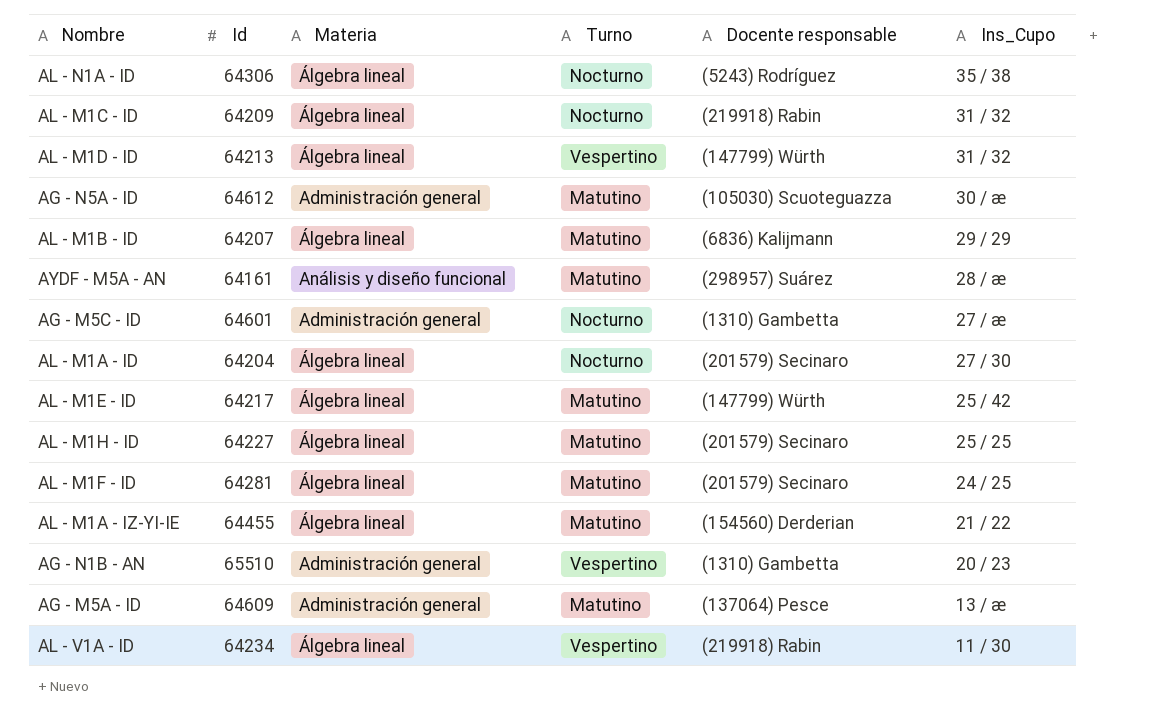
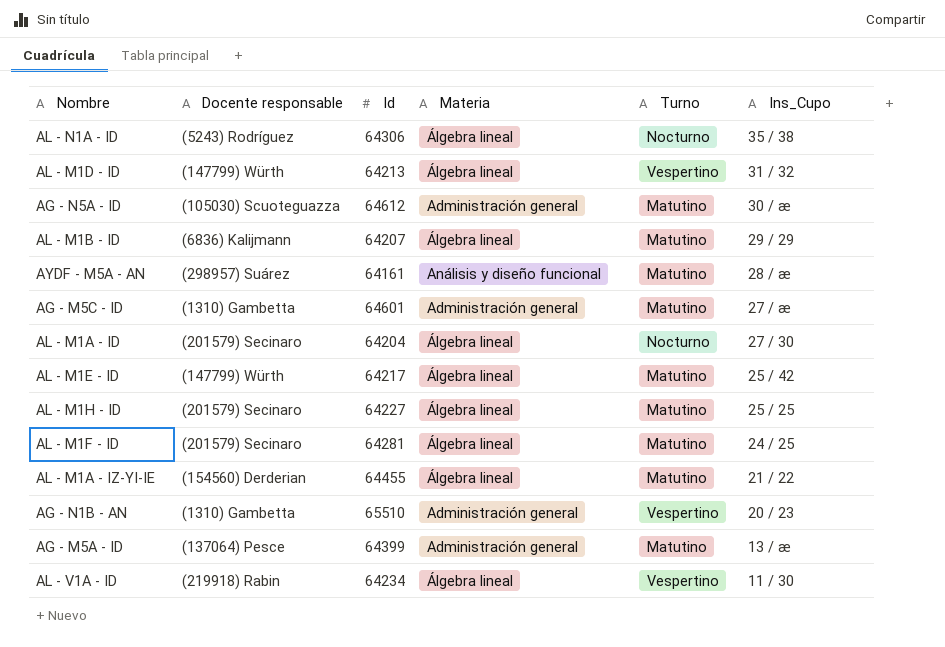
column Docente responsable | position: 5 -> 2
row AL - M1C - ID: 64209 | Álgebra lineal | Nocturno | (219918) Rabin | 31 / 32 -> none
AG - M5C - ID | Turno: Nocturno -> Matutino
AG - M5A - ID | Id: 64609 -> 64399

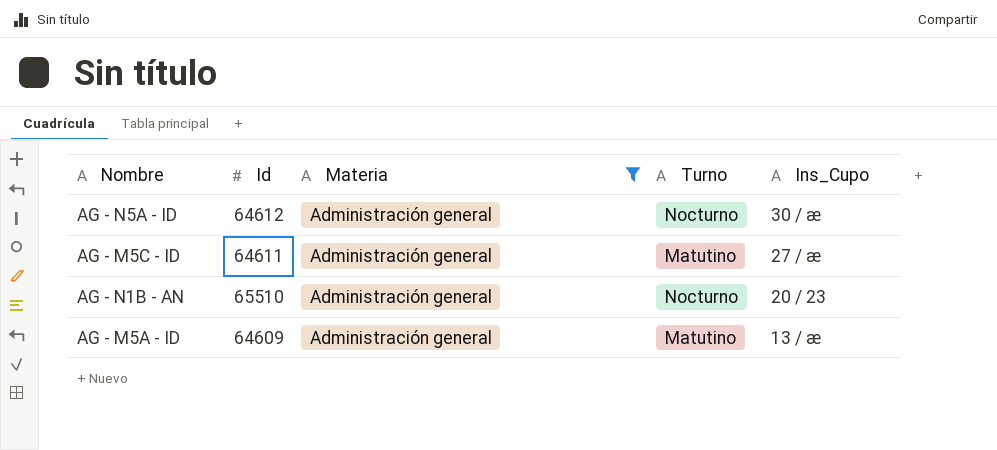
filter: none -> Materia = Administración general
column Docente responsable | position: 2 -> none
AG - N5A - ID | Turno: Matutino -> Nocturno
AG - M5C - ID | Id: 64601 -> 64611
AG - N1B - AN | Turno: Vespertino -> Nocturno
AG - M5A - ID | Id: 64399 -> 64609

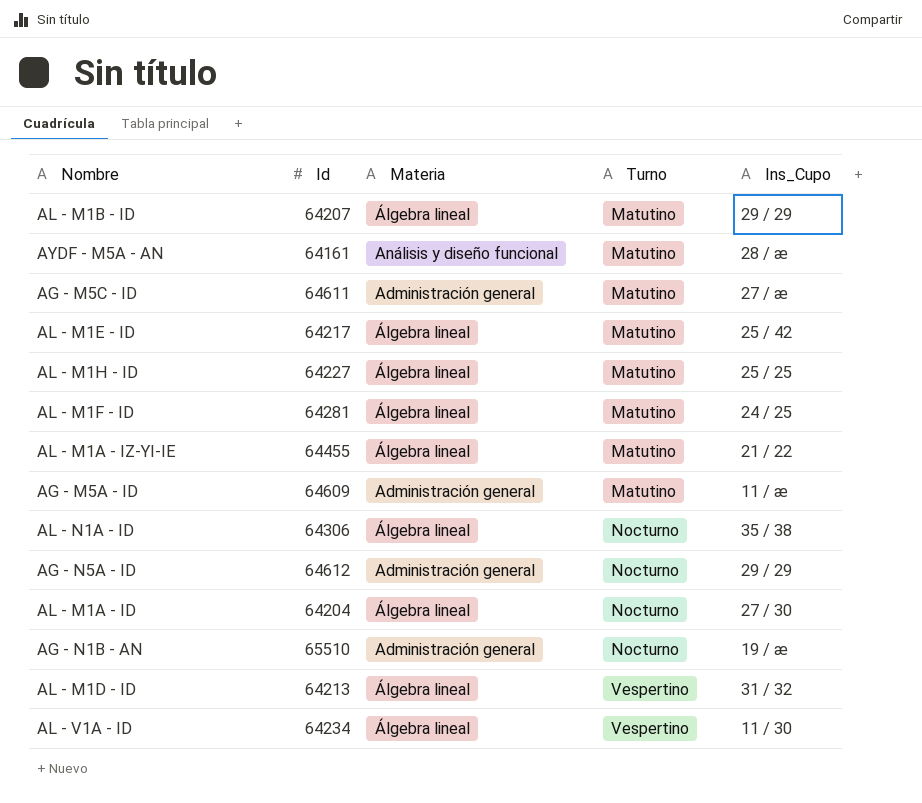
filter: Materia = Administración general -> none
row order: Ins_Cupo descending -> Turno ascending
AG - M5A - ID | Ins_Cupo: 13 / æ -> 11 / æ
AG - N5A - ID | Ins_Cupo: 30 / æ -> 29 / 29
AG - N1B - AN | Ins_Cupo: 20 / 23 -> 19 / æ

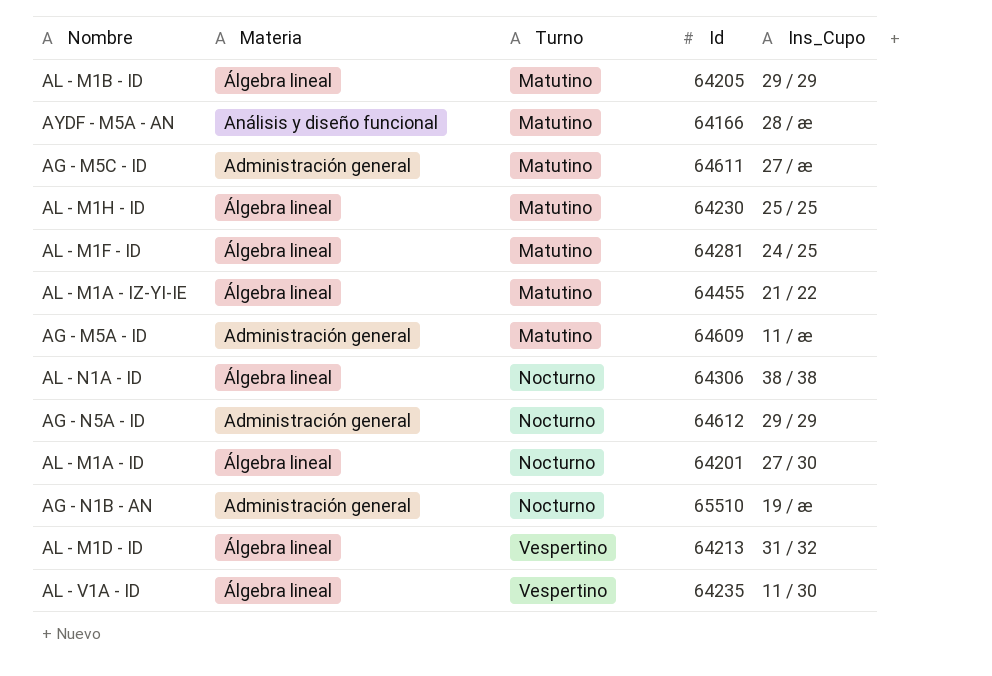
column Id | position: 2 -> 4
row AL - M1E - ID: 64217 | Álgebra lineal | Matutino | 25 / 42 -> none
AL - M1B - ID | Id: 64207 -> 64205
AYDF - M5A - AN | Id: 64161 -> 64166
AL - M1H - ID | Id: 64227 -> 64230
AL - N1A - ID | Ins_Cupo: 35 / 38 -> 38 / 38
AL - M1A - ID | Id: 64204 -> 64201
AL - V1A - ID | Id: 64234 -> 64235

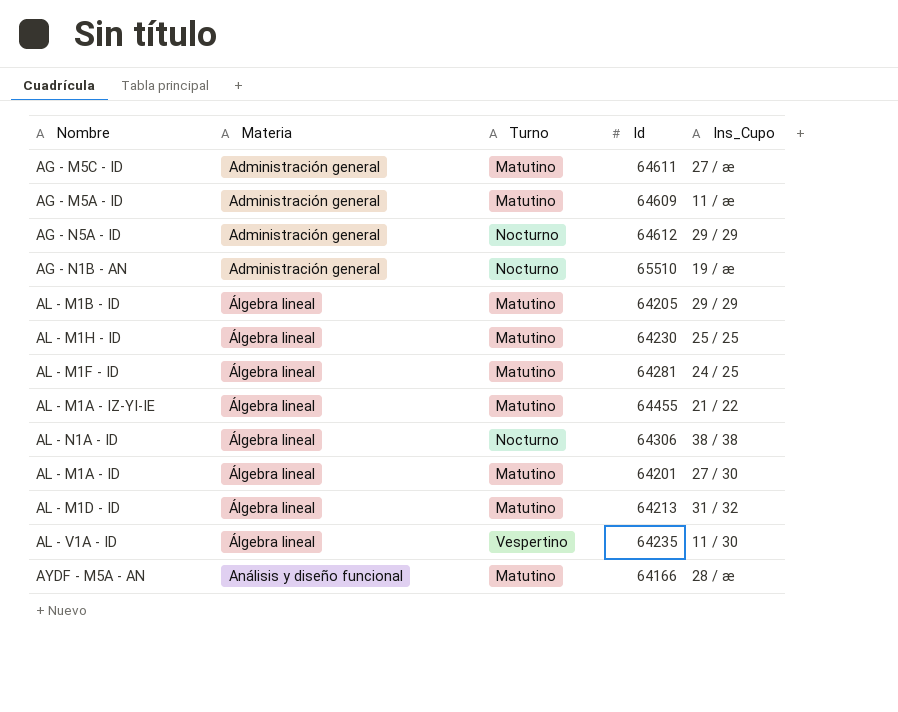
row order: Turno ascending -> Materia ascending
AL - M1A - ID | Turno: Nocturno -> Matutino
AL - M1D - ID | Turno: Vespertino -> Matutino

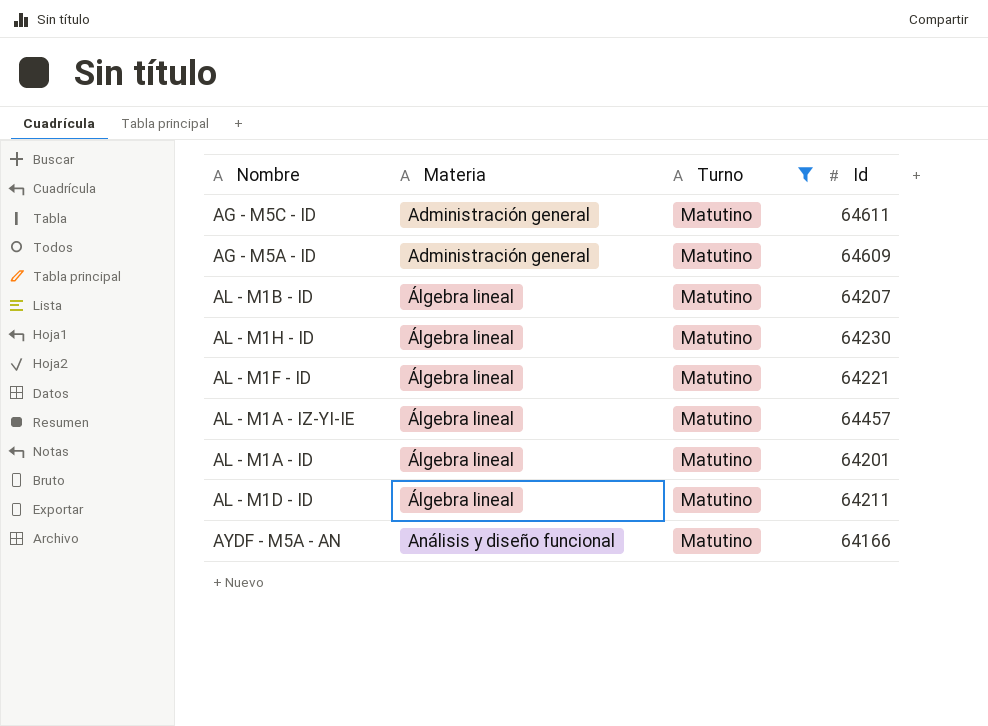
filter: none -> Turno = Matutino
column Ins_Cupo | position: 5 -> none
AL - M1B - ID | Id: 64205 -> 64207
AL - M1F - ID | Id: 64281 -> 64221
AL - M1A - IZ-YI-IE | Id: 64455 -> 64457
AL - M1D - ID | Id: 64213 -> 64211

